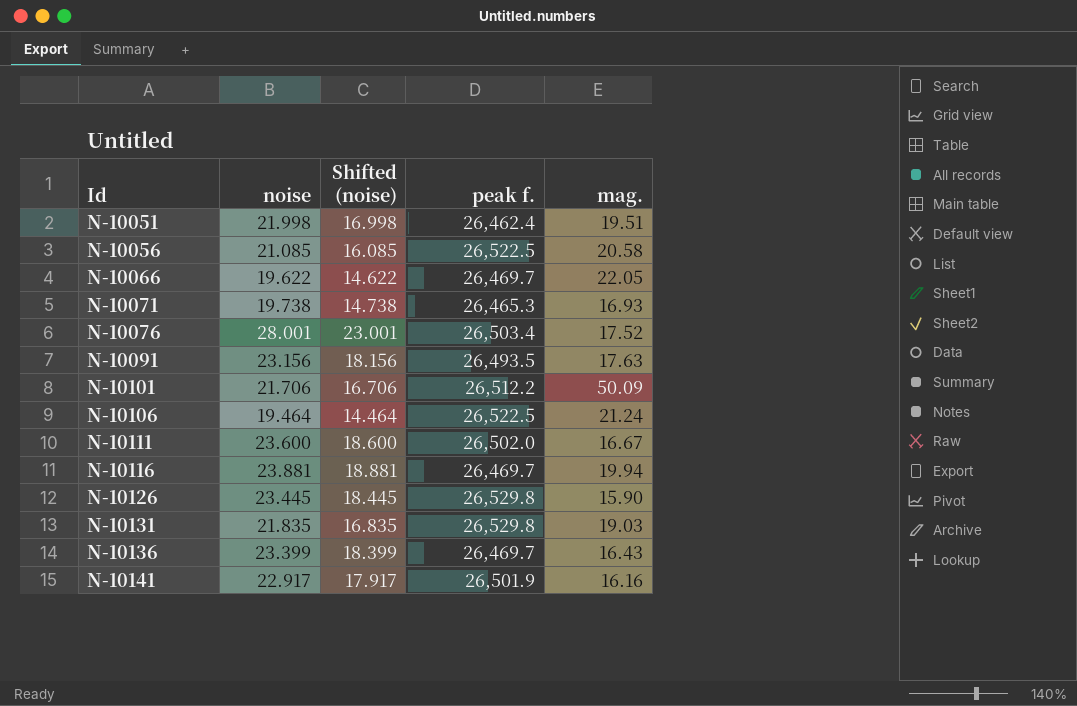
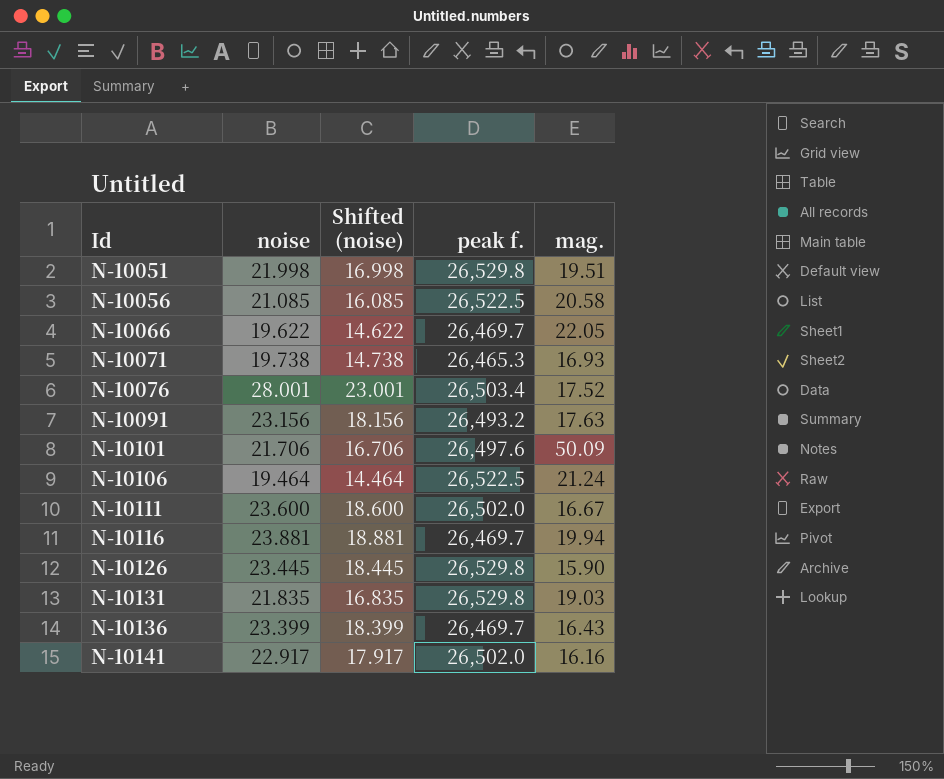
N-10051 | peak f.: 26,462.4 -> 26,529.8
N-10091 | peak f.: 26,493.5 -> 26,493.2
N-10101 | peak f.: 26,512.2 -> 26,497.6
N-10141 | peak f.: 26,501.9 -> 26,502.0

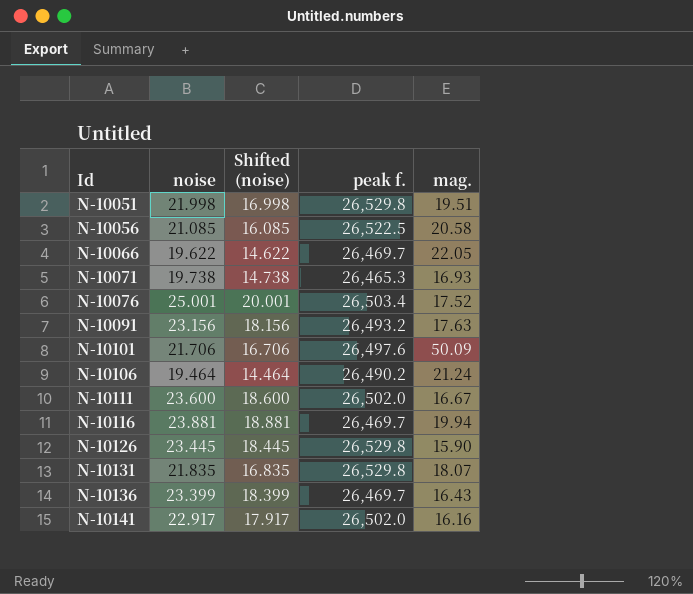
N-10076 | noise: 28.001 -> 25.001
N-10076 | Shifted (noise): 23.001 -> 20.001
N-10106 | peak f.: 26,522.5 -> 26,490.2
N-10131 | mag.: 19.03 -> 18.07

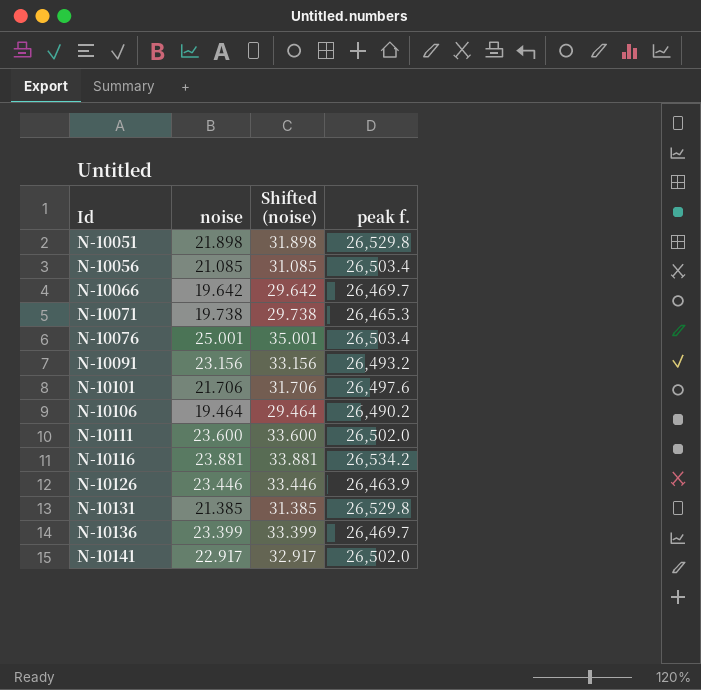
column mag. | position: 5 -> none
column Shifted (noise) | formula: [noise] - 5 -> [noise] + 10
N-10051 | noise: 21.998 -> 21.898
N-10056 | peak f.: 26,522.5 -> 26,503.4
N-10066 | noise: 19.622 -> 19.642
N-10116 | peak f.: 26,469.7 -> 26,534.2
N-10126 | noise: 23.445 -> 23.446
N-10126 | peak f.: 26,529.8 -> 26,463.9
N-10131 | noise: 21.835 -> 21.385

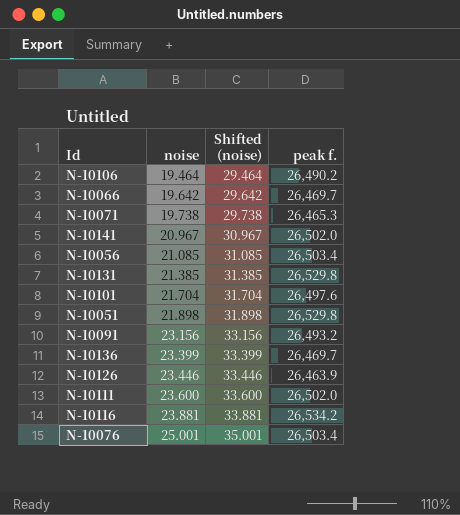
row order: Id ascending -> noise ascending
N-10141 | noise: 22.917 -> 20.967
N-10141 | Shifted (noise): 32.917 -> 30.967
N-10101 | noise: 21.706 -> 21.704
N-10101 | Shifted (noise): 31.706 -> 31.704

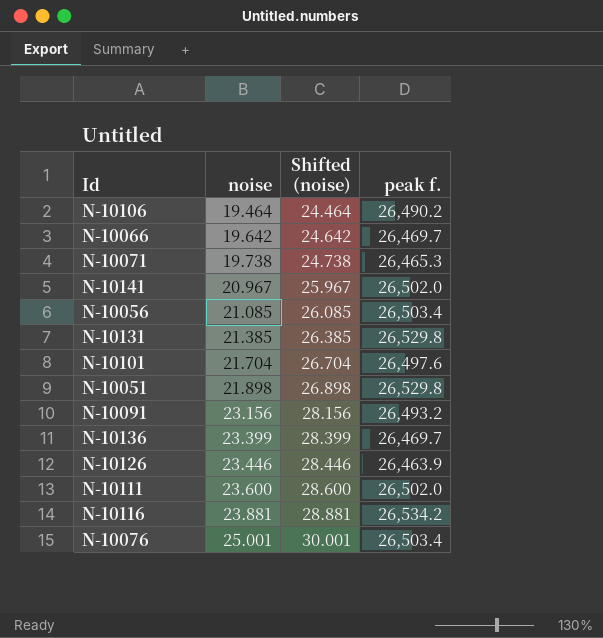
column Shifted (noise) | formula: [noise] + 10 -> [noise] + 5

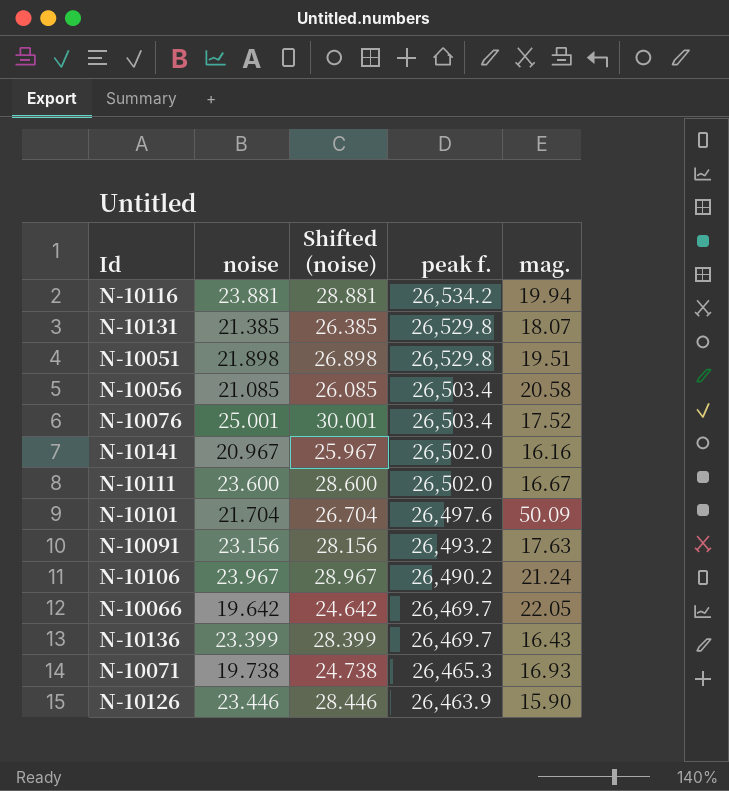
row order: noise ascending -> peak f. descending
column mag. | position: none -> 5
N-10106 | noise: 19.464 -> 23.967
N-10106 | Shifted (noise): 24.464 -> 28.967

